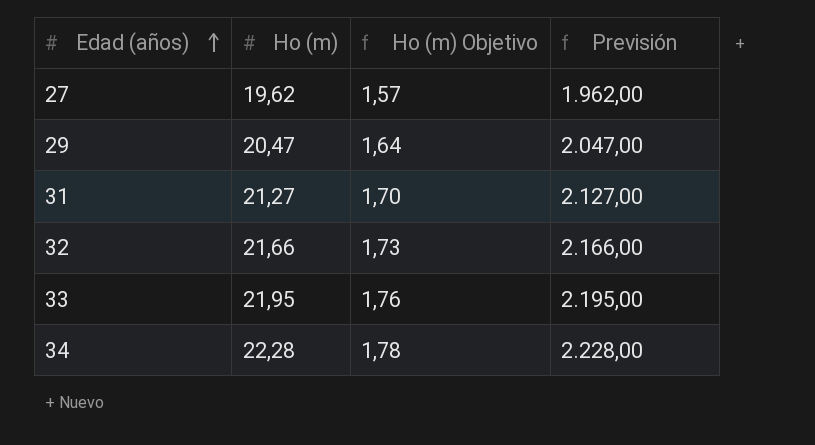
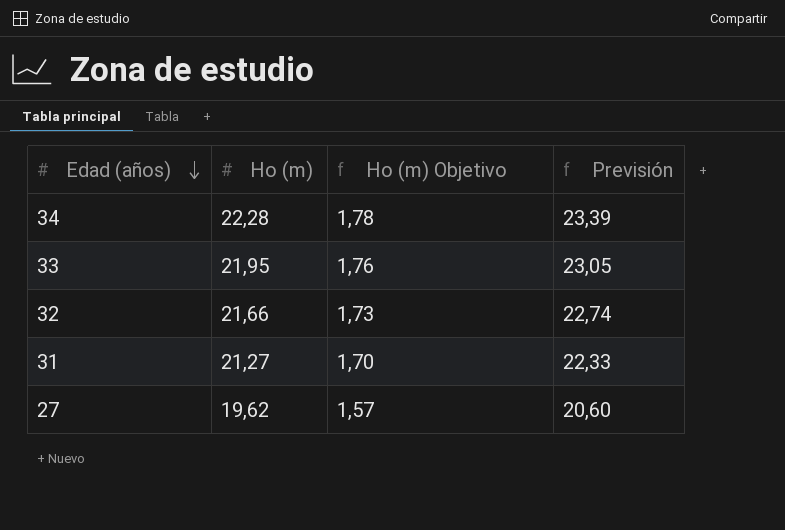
row order: Edad (años) ascending -> Edad (años) descending
column Previsión | formula: [Ho (m)] * 100 -> [Ho (m)] * 1,05
row 29: 20,47 | 1,64 | 2.047,00 -> none

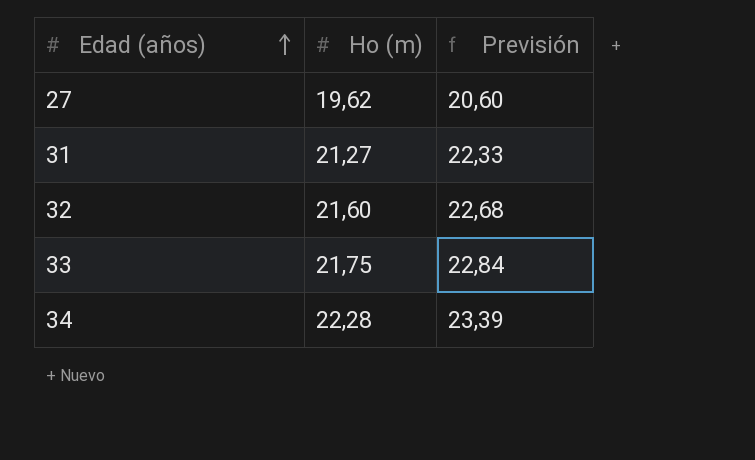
row order: Edad (años) descending -> Edad (años) ascending
column Ho (m) Objetivo | formula: [Ho (m)] * 0,08 -> none
32 | Ho (m): 21,66 -> 21,60
32 | Previsión: 22,74 -> 22,68
33 | Ho (m): 21,95 -> 21,75
33 | Previsión: 23,05 -> 22,84

